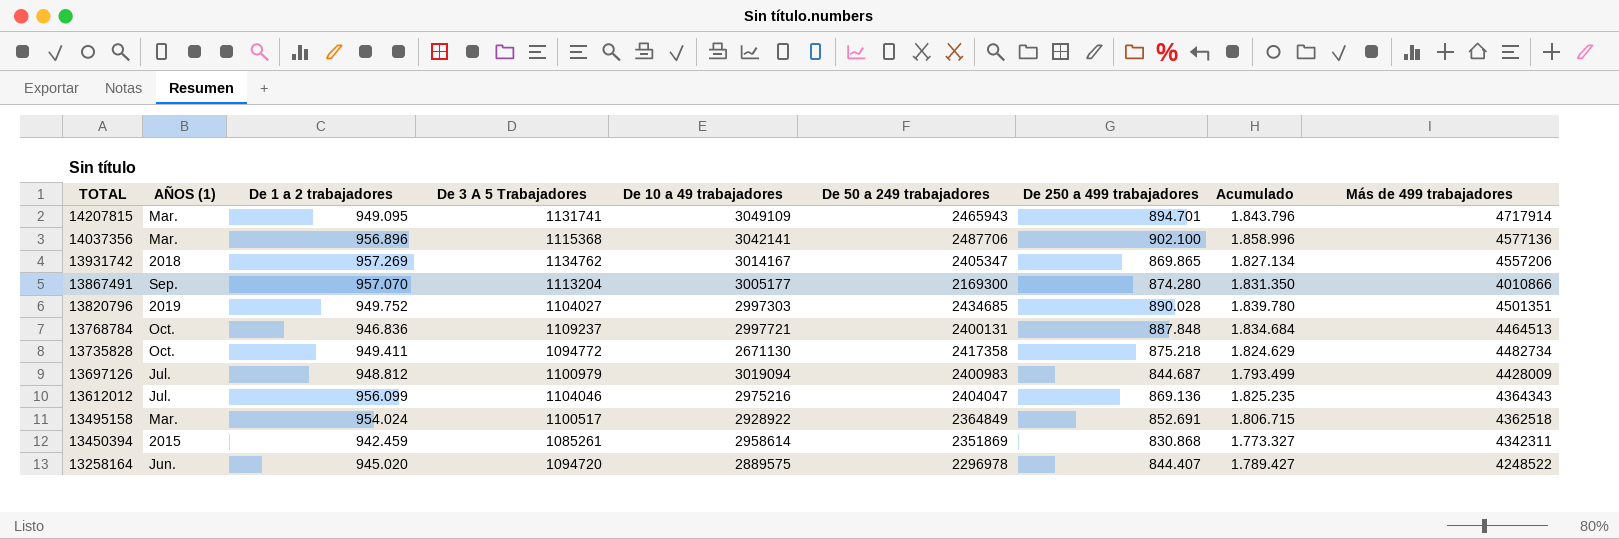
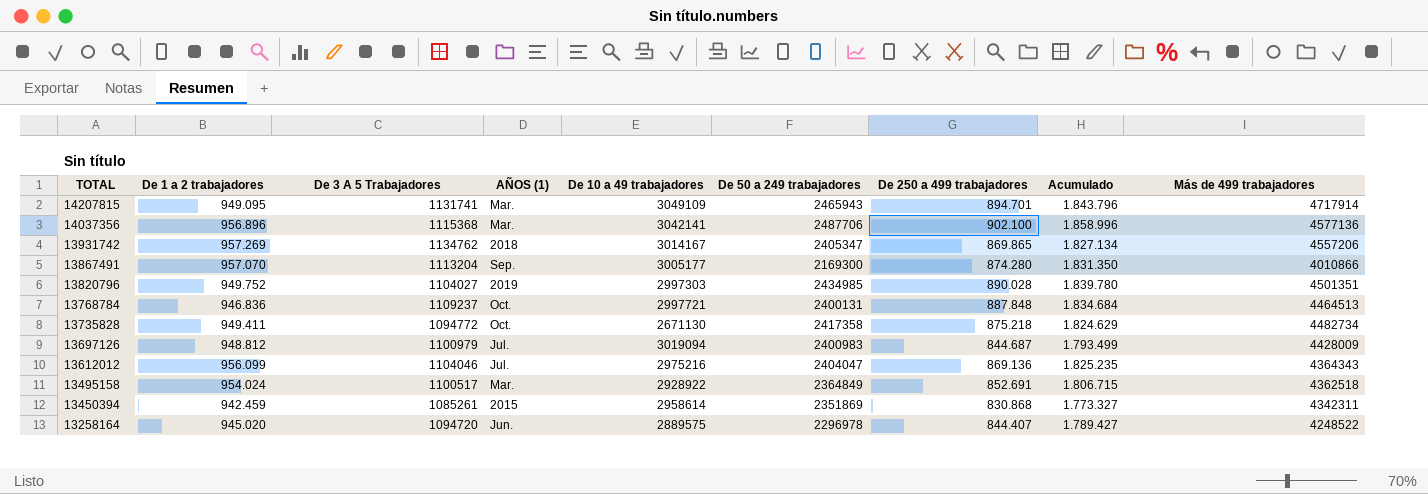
column AÑOS (1) | position: 2 -> 4
13820796 | De 50 a 249 trabajadores: 2434685 -> 2434985

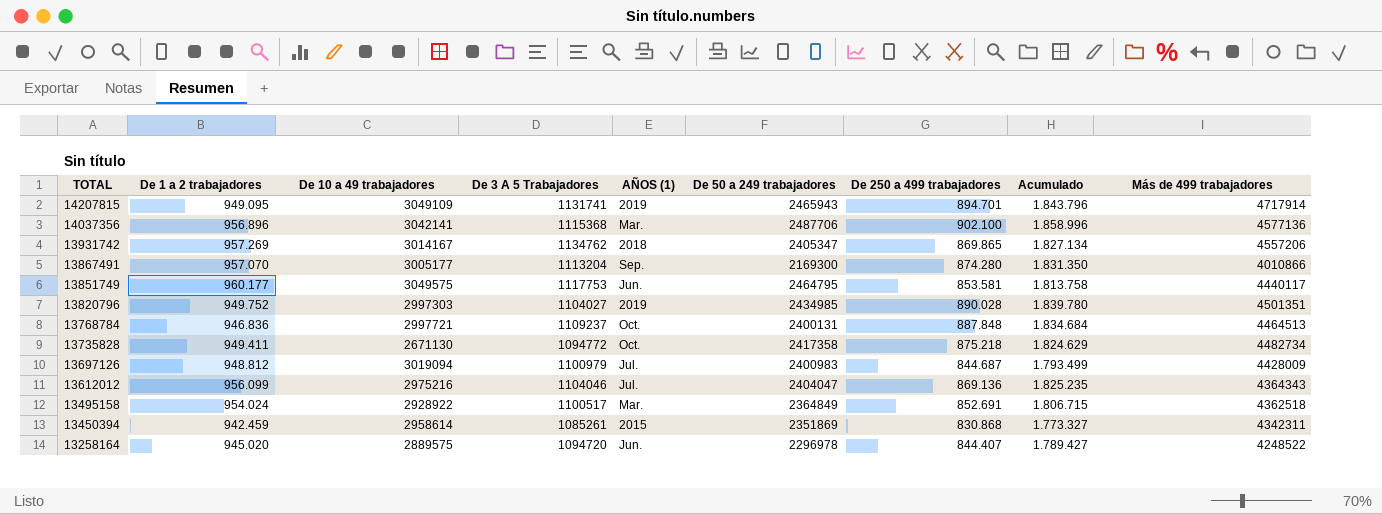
column De 10 a 49 trabajadores | position: 5 -> 3
14207815 | AÑOS (1): Mar. -> 2019
row 13851749: none -> 960.177 | 3049575 | 1117753 | Jun. | 2464795 | 853.581 | 1.813.758 | 4440117

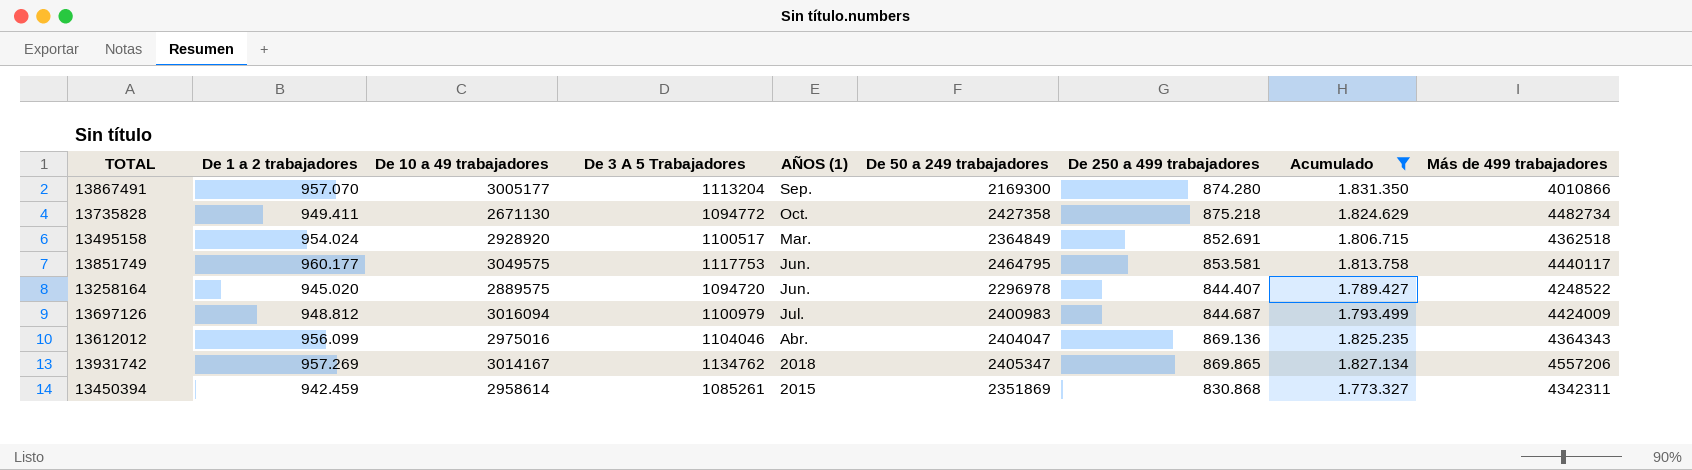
filter: none -> Acumulado <= 1.831.350
row order: TOTAL descending -> AÑOS (1) descending
13735828 | De 50 a 249 trabajadores: 2417358 -> 2427358
13495158 | De 10 a 49 trabajadores: 2928922 -> 2928920
13697126 | De 10 a 49 trabajadores: 3019094 -> 3016094
13697126 | Más de 499 trabajadores: 4428009 -> 4424009
13612012 | De 10 a 49 trabajadores: 2975216 -> 2975016
13612012 | AÑOS (1): Jul. -> Abr.

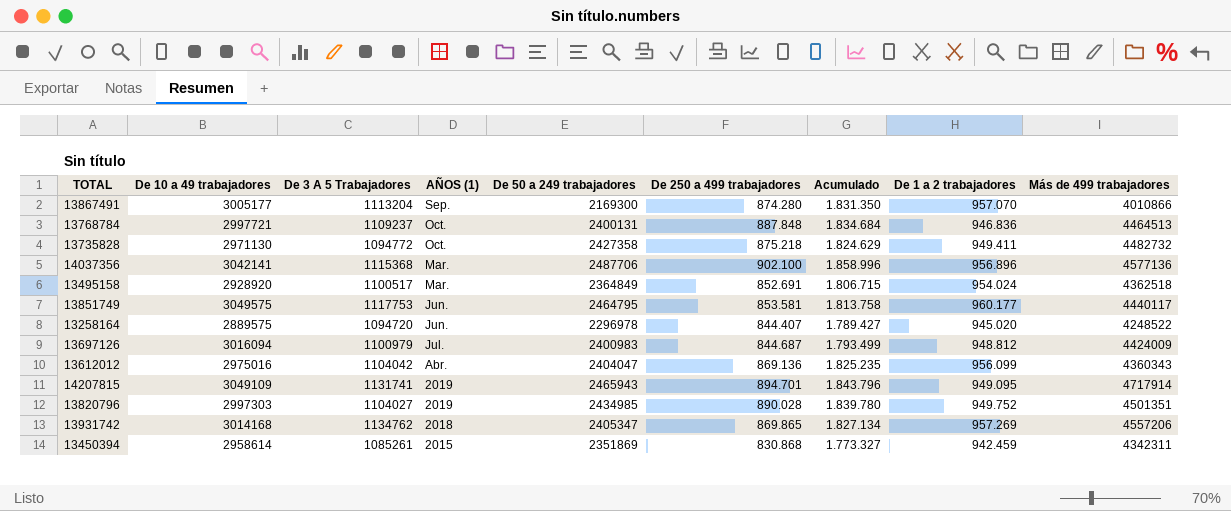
filter: Acumulado <= 1.831.350 -> none
column De 1 a 2 trabajadores | position: 2 -> 8
13735828 | De 10 a 49 trabajadores: 2671130 -> 2971130
13735828 | Más de 499 trabajadores: 4482734 -> 4482732
13612012 | De 3 A 5 Trabajadores: 1104046 -> 1104042
13612012 | Más de 499 trabajadores: 4364343 -> 4360343
13931742 | De 10 a 49 trabajadores: 3014167 -> 3014168

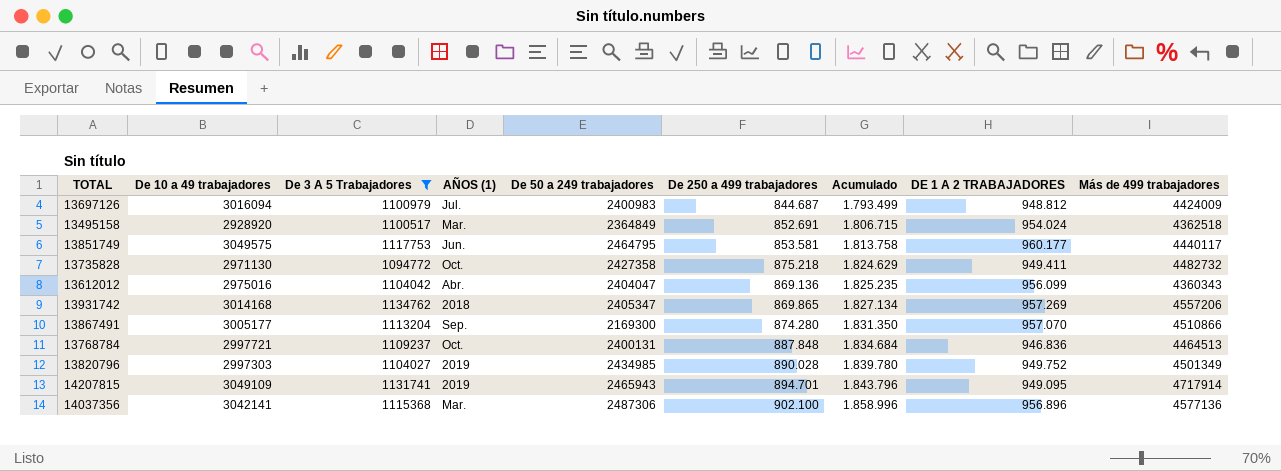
filter: none -> De 3 A 5 Trabajadores >= 1094772
row order: AÑOS (1) descending -> Acumulado ascending
column name: De 1 a 2 trabajadores -> DE 1 A 2 TRABAJADORES
13867491 | Más de 499 trabajadores: 4010866 -> 4510866
13820796 | Más de 499 trabajadores: 4501351 -> 4501349
14037356 | De 50 a 249 trabajadores: 2487706 -> 2487306

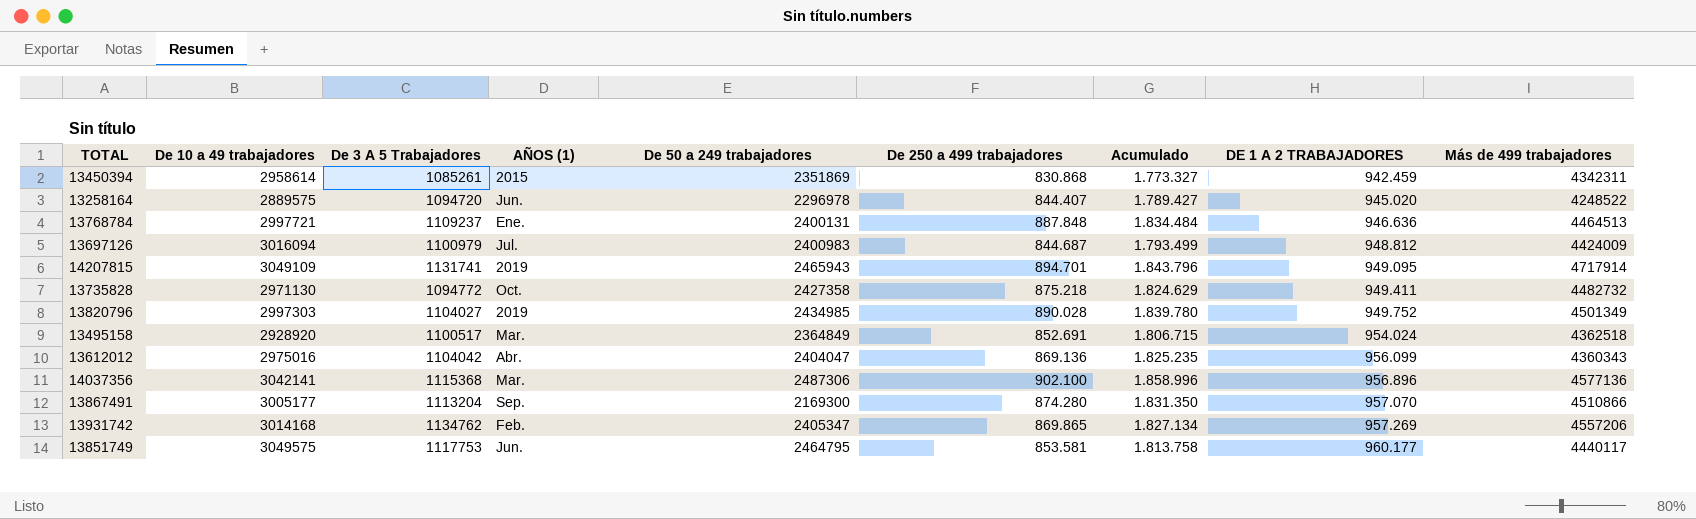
filter: De 3 A 5 Trabajadores >= 1094772 -> none
row order: Acumulado ascending -> DE 1 A 2 TRABAJADORES ascending
13768784 | AÑOS (1): Oct. -> Ene.
13768784 | Acumulado: 1.834.684 -> 1.834.484
13768784 | DE 1 A 2 TRABAJADORES: 946.836 -> 946.636
13931742 | AÑOS (1): 2018 -> Feb.

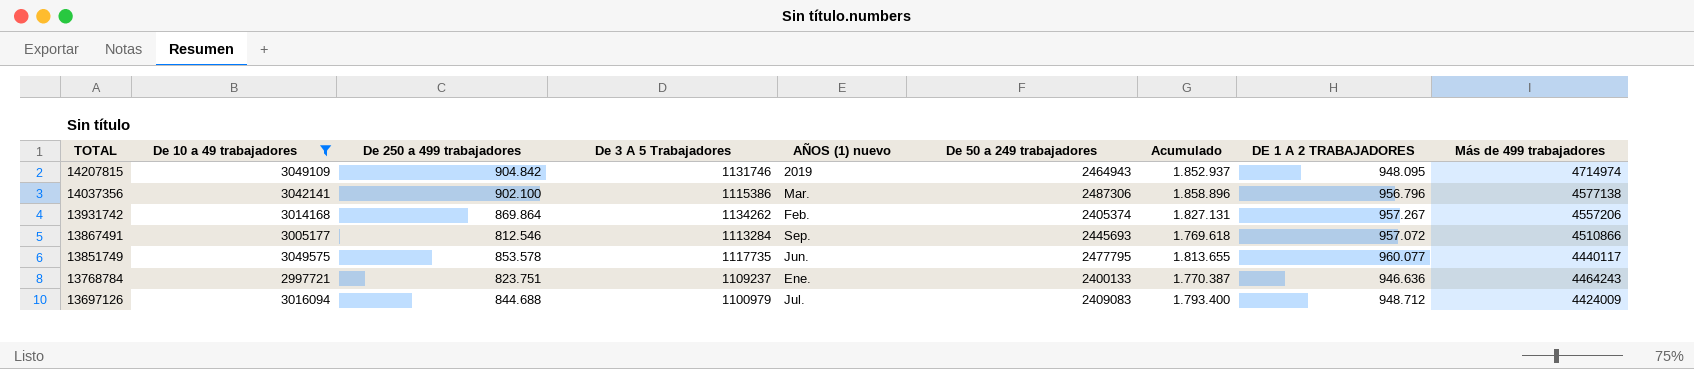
filter: none -> De 10 a 49 trabajadores >= 2997721
row order: DE 1 A 2 TRABAJADORES ascending -> TOTAL descending
column De 250 a 499 trabajadores | position: 6 -> 3
column name: AÑOS (1) -> AÑOS (1) nuevo
14207815 | De 250 a 499 trabajadores: 894.701 -> 904.842
14207815 | De 3 A 5 Trabajadores: 1131741 -> 1131746
14207815 | De 50 a 249 trabajadores: 2465943 -> 2464943
14207815 | Acumulado: 1.843.796 -> 1.852.937
14207815 | DE 1 A 2 TRABAJADORES: 949.095 -> 948.095
14207815 | Más de 499 trabajadores: 4717914 -> 4714974
14037356 | De 3 A 5 Trabajadores: 1115368 -> 1115386
14037356 | Acumulado: 1.858.996 -> 1.858.896
14037356 | DE 1 A 2 TRABAJADORES: 956.896 -> 956.796
14037356 | Más de 499 trabajadores: 4577136 -> 4577138
13931742 | De 250 a 499 trabajadores: 869.865 -> 869.864
13931742 | De 3 A 5 Trabajadores: 1134762 -> 1134262
13931742 | De 50 a 249 trabajadores: 2405347 -> 2405374
13931742 | Acumulado: 1.827.134 -> 1.827.131
13931742 | DE 1 A 2 TRABAJADORES: 957.269 -> 957.267
13867491 | De 250 a 499 trabajadores: 874.280 -> 812.546
13867491 | De 3 A 5 Trabajadores: 1113204 -> 1113284
13867491 | De 50 a 249 trabajadores: 2169300 -> 2445693
13867491 | Acumulado: 1.831.350 -> 1.769.618
13867491 | DE 1 A 2 TRABAJADORES: 957.070 -> 957.072
13851749 | De 250 a 499 trabajadores: 853.581 -> 853.578
13851749 | De 3 A 5 Trabajadores: 1117753 -> 1117735
13851749 | De 50 a 249 trabajadores: 2464795 -> 2477795
13851749 | Acumulado: 1.813.758 -> 1.813.655
13851749 | DE 1 A 2 TRABAJADORES: 960.177 -> 960.077
13768784 | De 250 a 499 trabajadores: 887.848 -> 823.751
13768784 | De 50 a 249 trabajadores: 2400131 -> 2400133
13768784 | Acumulado: 1.834.484 -> 1.770.387
13768784 | Más de 499 trabajadores: 4464513 -> 4464243
13697126 | De 250 a 499 trabajadores: 844.687 -> 844.688
13697126 | De 50 a 249 trabajadores: 2400983 -> 2409083
13697126 | Acumulado: 1.793.499 -> 1.793.400
13697126 | DE 1 A 2 TRABAJADORES: 948.812 -> 948.712

